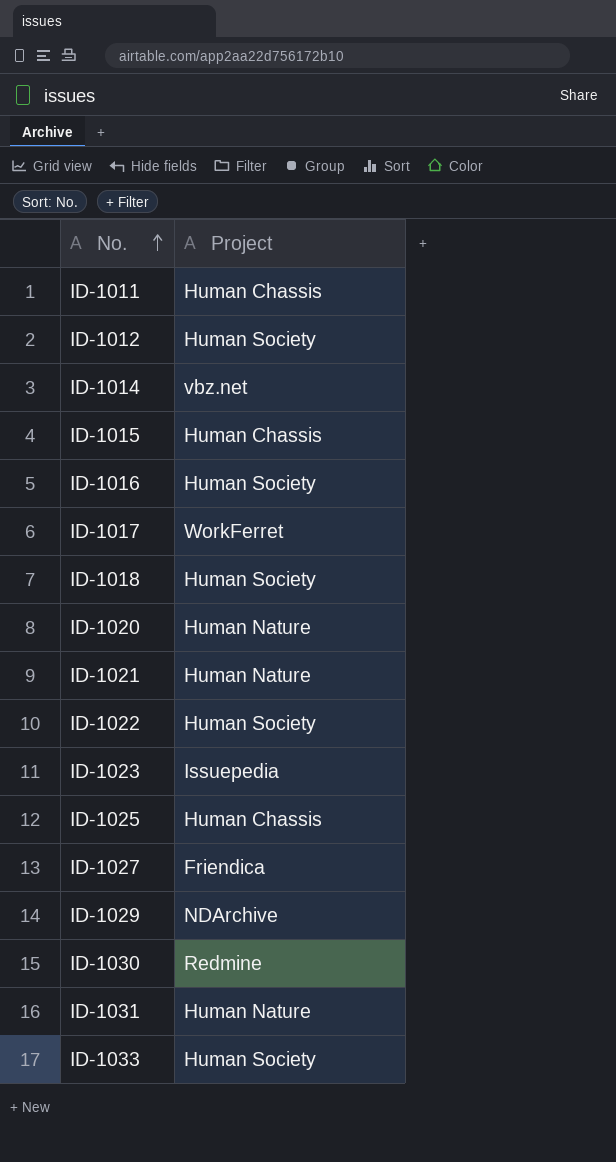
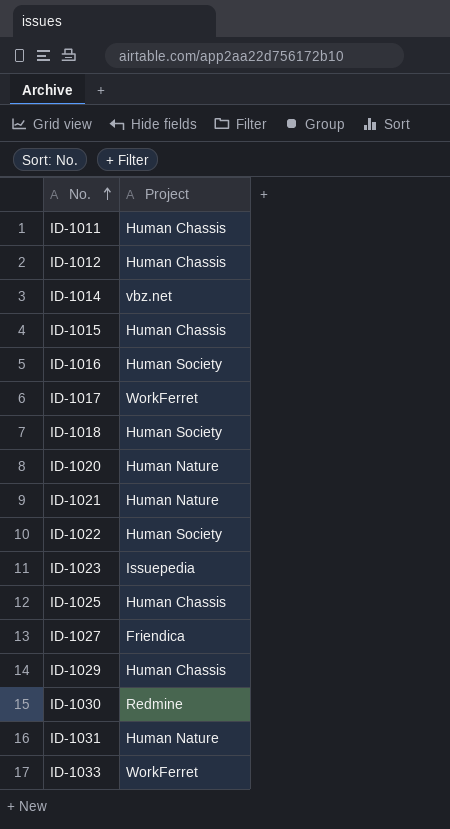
ID-1012 | Project: Human Society -> Human Chassis
ID-1029 | Project: NDArchive -> Human Chassis
ID-1033 | Project: Human Society -> WorkFerret

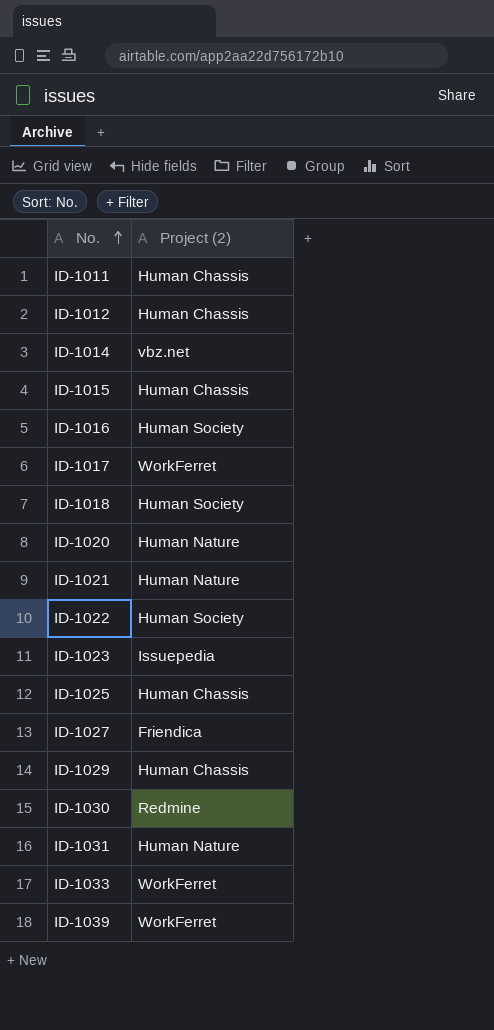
column name: Project -> Project (2)
row ID-1039: none -> WorkFerret

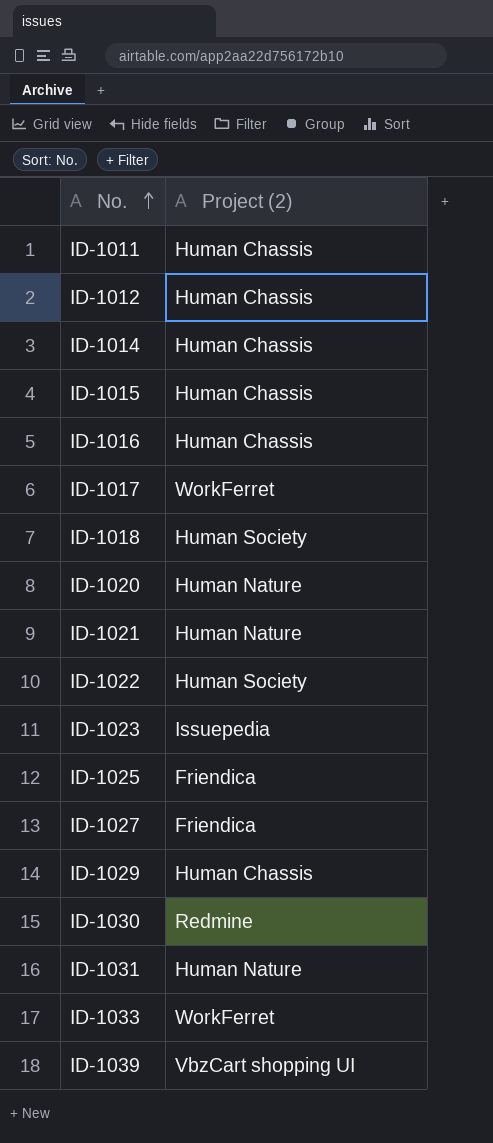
ID-1014 | Project (2): vbz.net -> Human Chassis
ID-1016 | Project (2): Human Society -> Human Chassis
ID-1025 | Project (2): Human Chassis -> Friendica
ID-1039 | Project (2): WorkFerret -> VbzCart shopping UI

